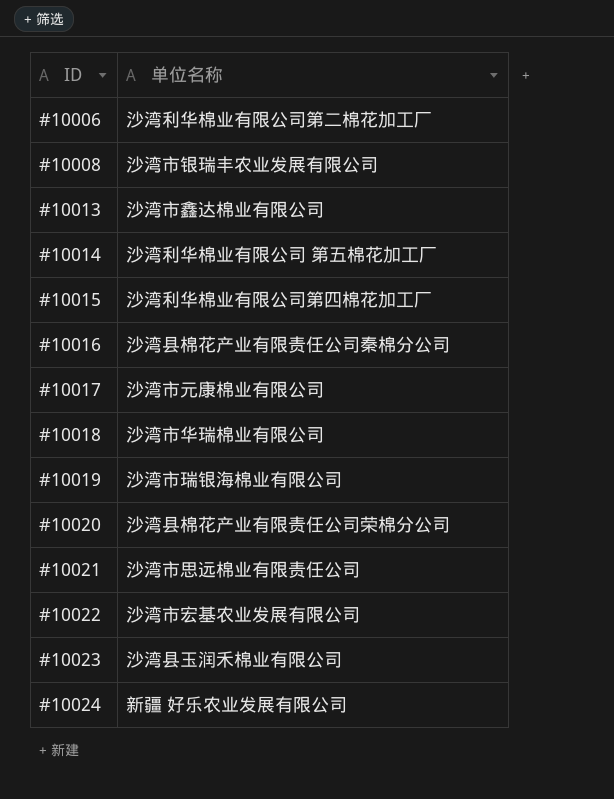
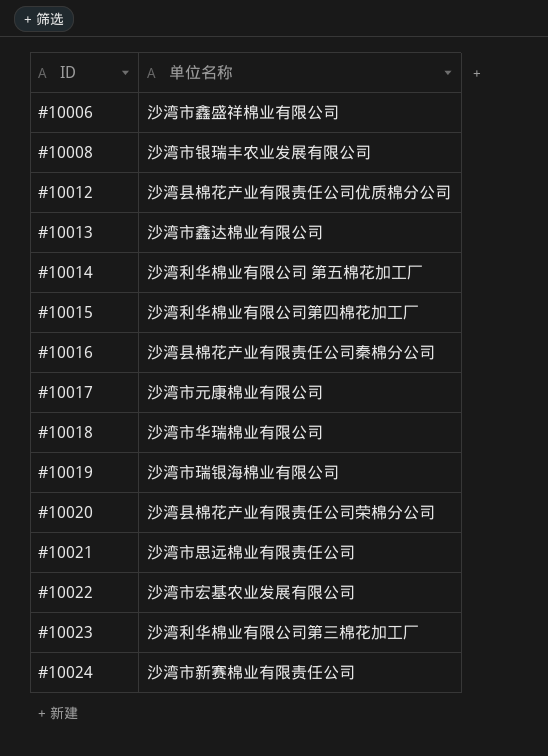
#10006 | 单位名称: 沙湾利华棉业有限公司第二棉花加工厂 -> 沙湾市鑫盛祥棉业有限公司
row #10012: none -> 沙湾县棉花产业有限责任公司优质棉分公司
#10023 | 单位名称: 沙湾县玉润禾棉业有限公司 -> 沙湾利华棉业有限公司第三棉花加工厂
#10024 | 单位名称: 新疆 好乐农业发展有限公司 -> 沙湾市新赛棉业有限责任公司

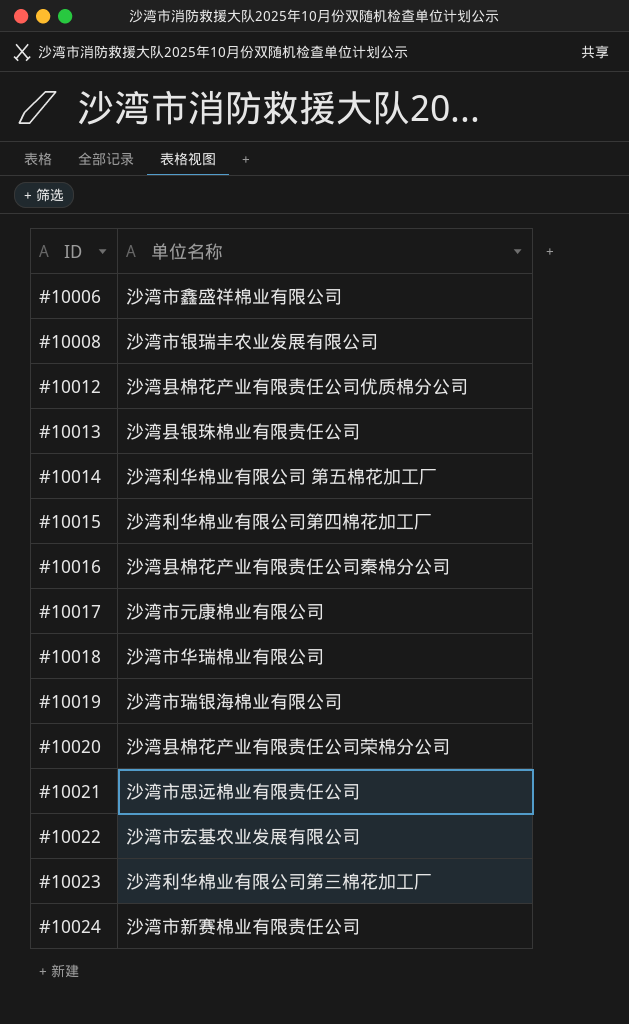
#10013 | 单位名称: 沙湾市鑫达棉业有限公司 -> 沙湾县银珠棉业有限责任公司

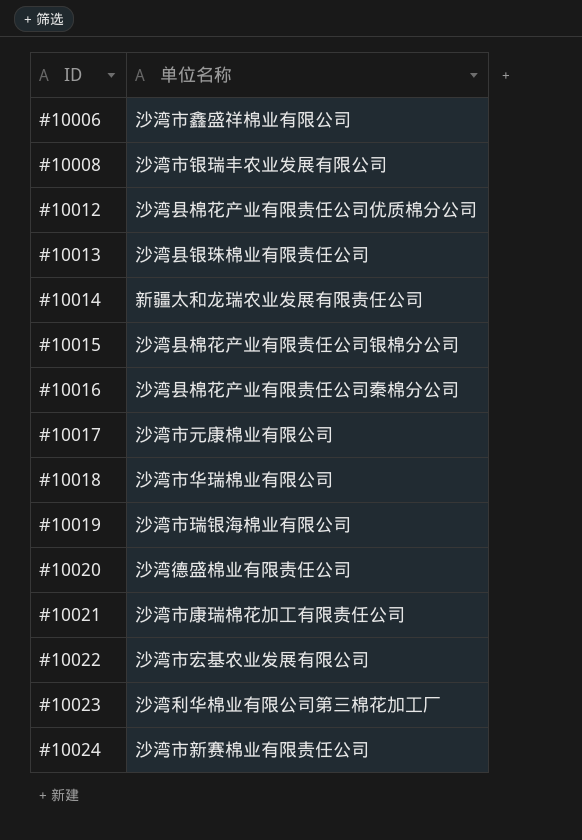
#10014 | 单位名称: 沙湾利华棉业有限公司 第五棉花加工厂 -> 新疆太和龙瑞农业发展有限责任公司
#10015 | 单位名称: 沙湾利华棉业有限公司第四棉花加工厂 -> 沙湾县棉花产业有限责任公司银棉分公司
#10020 | 单位名称: 沙湾县棉花产业有限责任公司荣棉分公司 -> 沙湾德盛棉业有限责任公司
#10021 | 单位名称: 沙湾市思远棉业有限责任公司 -> 沙湾市康瑞棉花加工有限责任公司

